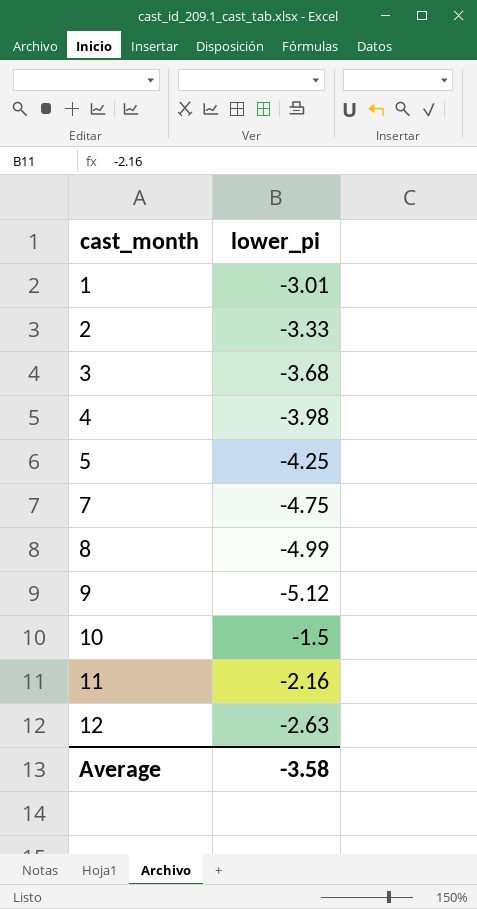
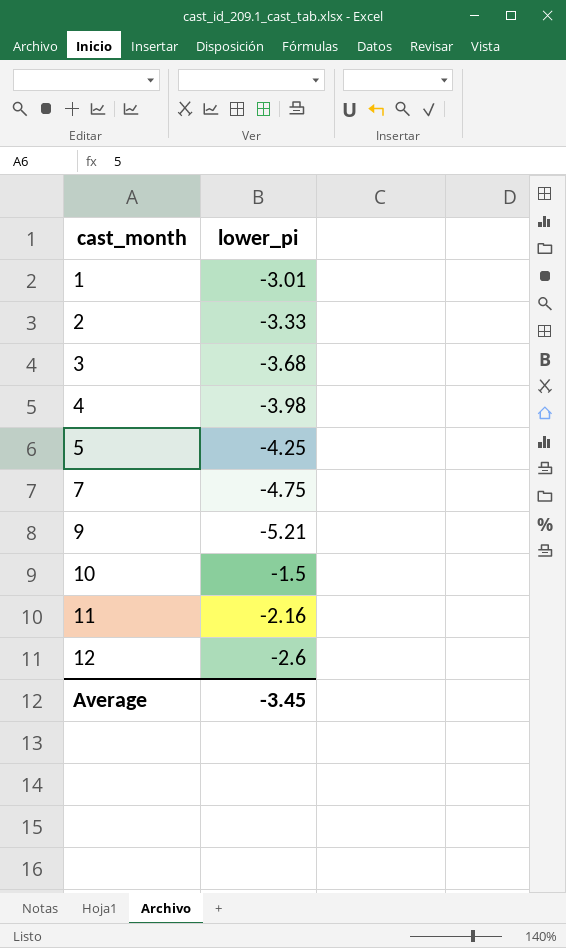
row 8: -4.99 -> none
9 | lower_pi: -5.12 -> -5.21
12 | lower_pi: -2.63 -> -2.6
Average | lower_pi: -3.58 -> -3.45

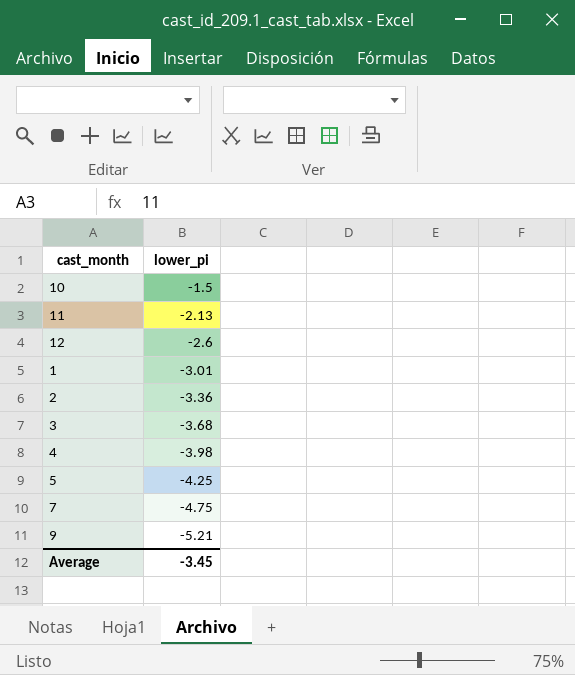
row order: cast_month ascending -> lower_pi descending
11 | lower_pi: -2.16 -> -2.13
2 | lower_pi: -3.33 -> -3.36

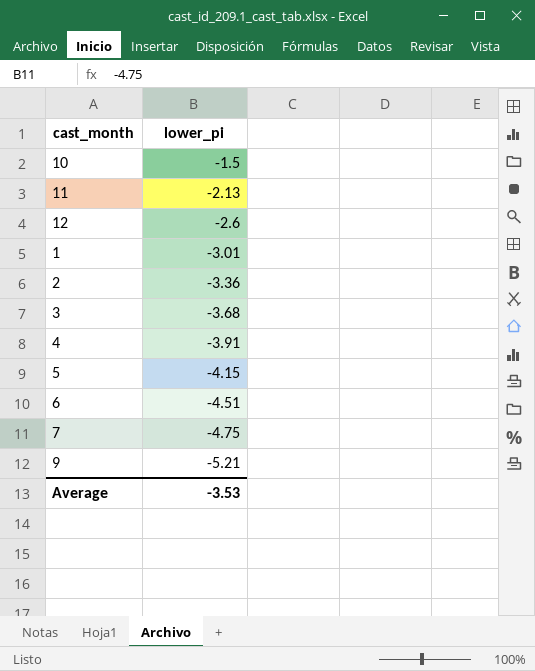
4 | lower_pi: -3.98 -> -3.91
5 | lower_pi: -4.25 -> -4.15
row 6: none -> -4.51
Average | lower_pi: -3.45 -> -3.53

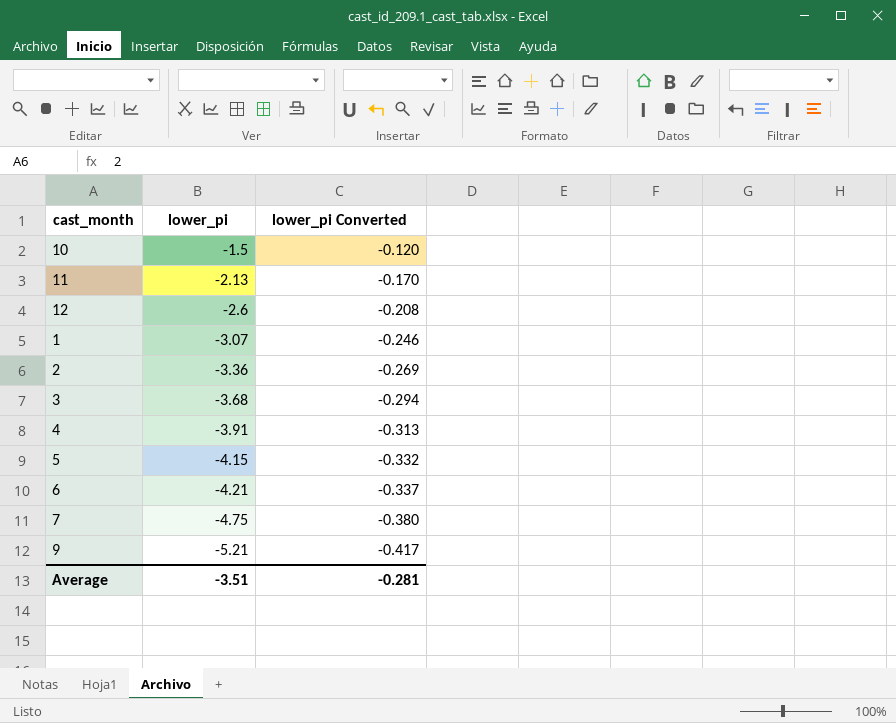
column lower_pi Converted | formula: none -> [lower_pi] * 0.08
1 | lower_pi: -3.01 -> -3.07
6 | lower_pi: -4.51 -> -4.21
Average | lower_pi: -3.53 -> -3.51

